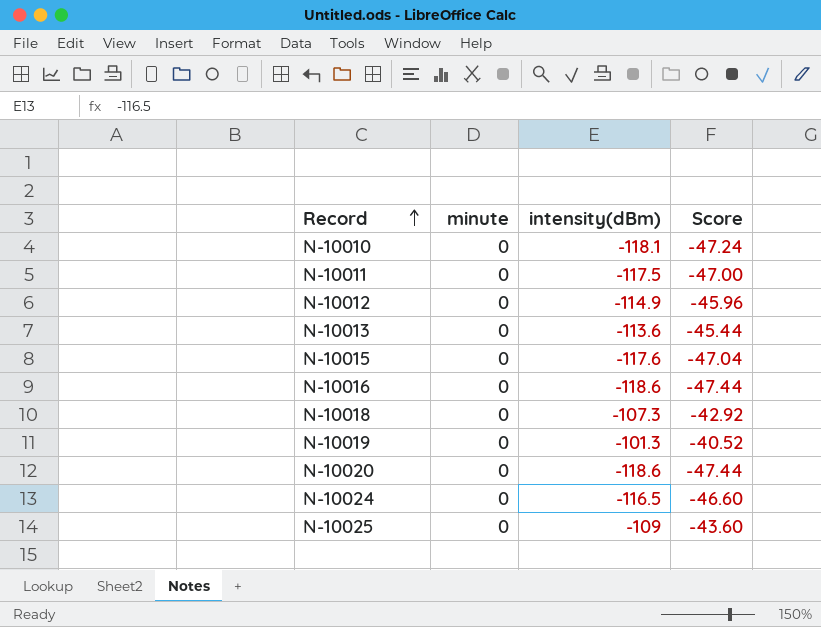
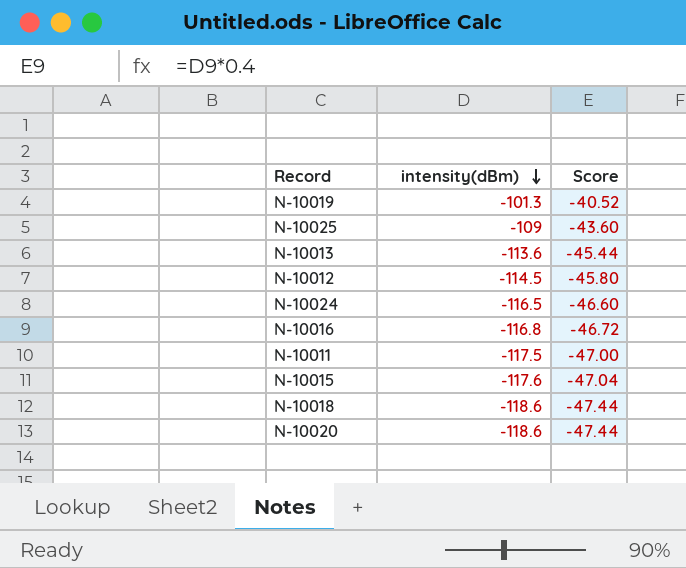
row order: Record ascending -> intensity(dBm) descending
column minute | position: 2 -> none
row N-10010: 0 | -118.1 | -47.24 -> none
N-10012 | intensity(dBm): -114.9 -> -114.5
N-10012 | Score: -45.96 -> -45.80
N-10016 | intensity(dBm): -118.6 -> -116.8
N-10016 | Score: -47.44 -> -46.72
N-10018 | intensity(dBm): -107.3 -> -118.6
N-10018 | Score: -42.92 -> -47.44

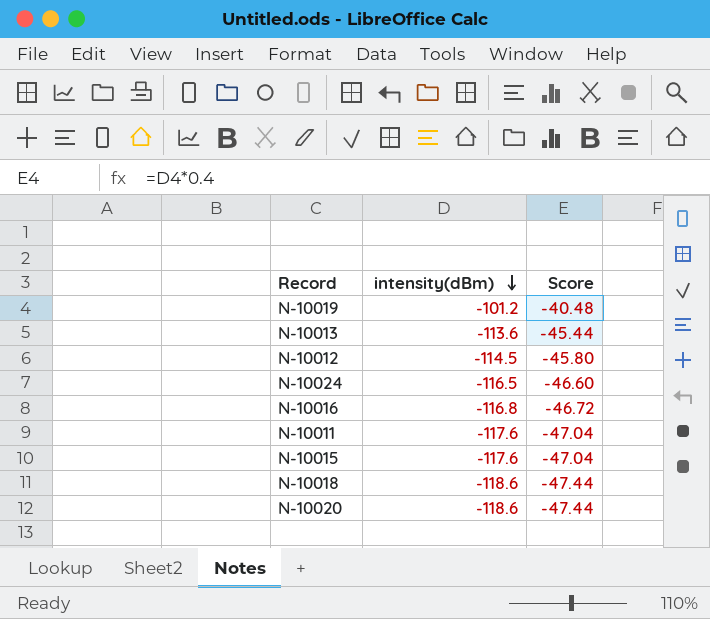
row N-10025: -109 | -43.60 -> none
N-10019 | intensity(dBm): -101.3 -> -101.2
N-10019 | Score: -40.52 -> -40.48
N-10011 | intensity(dBm): -117.5 -> -117.6
N-10011 | Score: -47.00 -> -47.04

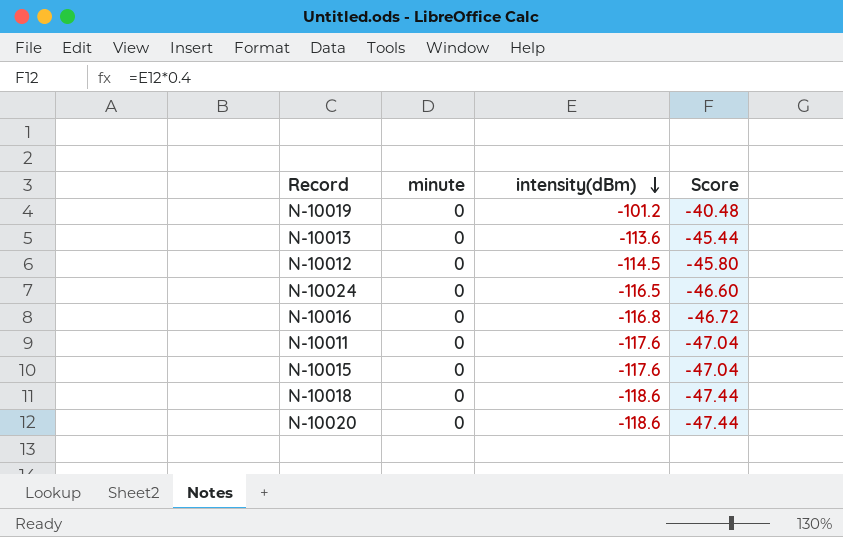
column minute | position: none -> 2

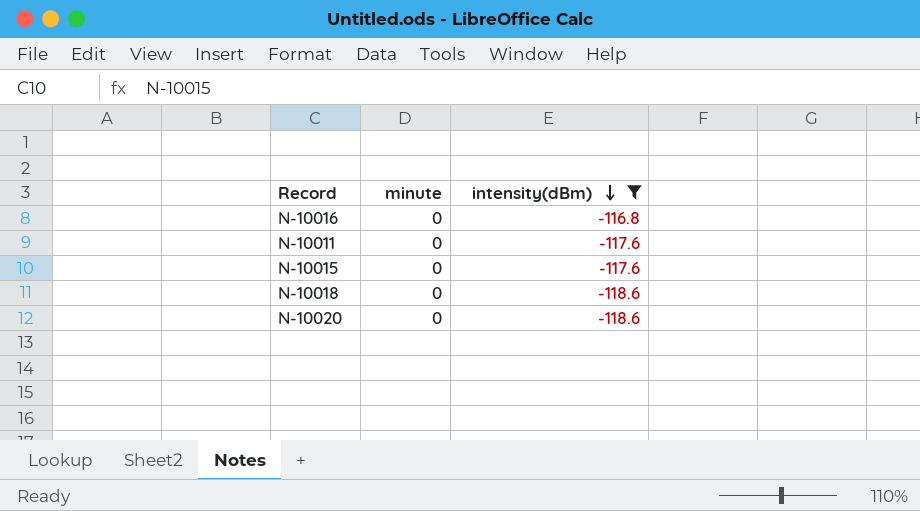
filter: none -> intensity(dBm) <= -116.8
column Score | formula: [intensity(dBm)] * 0.4 -> none

